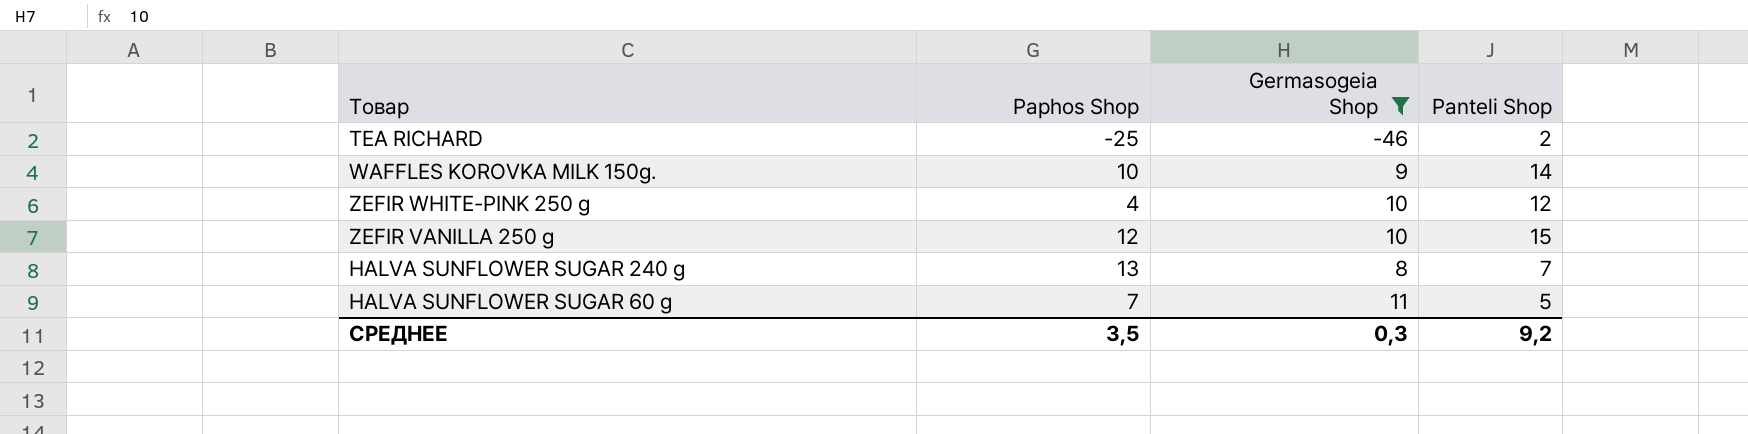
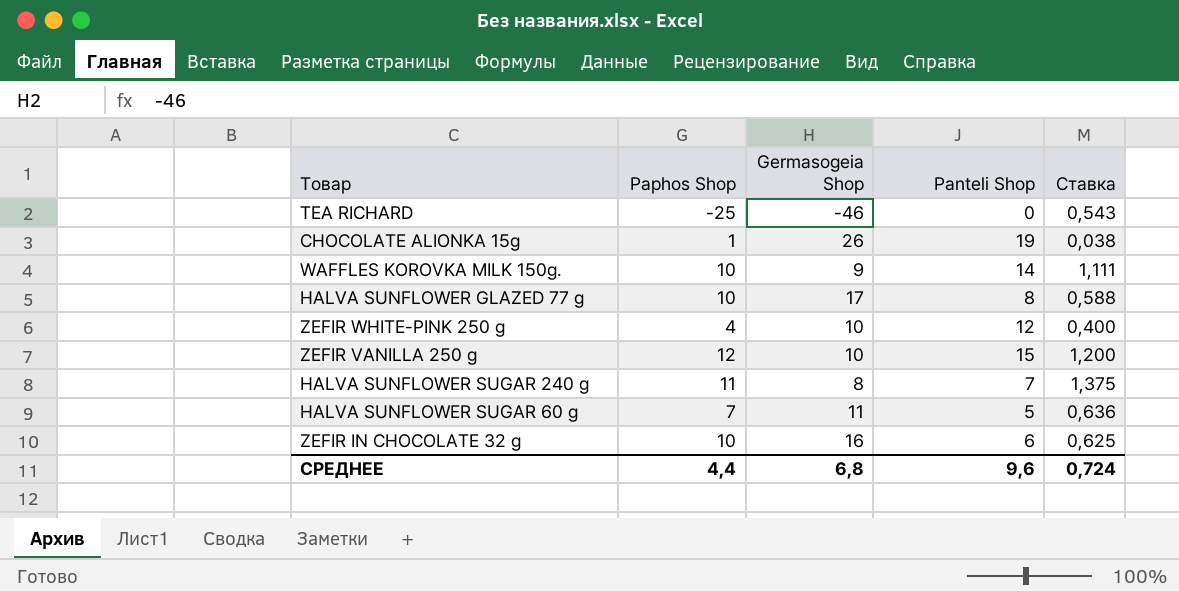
filter: Germasogeia Shop <= 11 -> none
column Ставка | formula: none -> [Paphos Shop] / [Germasogeia Shop]
TEA RICHARD | Panteli Shop: 2 -> 0
HALVA SUNFLOWER SUGAR 240 g | Paphos Shop: 13 -> 11
СРЕДНЕЕ | Paphos Shop: 3,5 -> 4,4
СРЕДНЕЕ | Germasogeia Shop: 0,3 -> 6,8
СРЕДНЕЕ | Panteli Shop: 9,2 -> 9,6

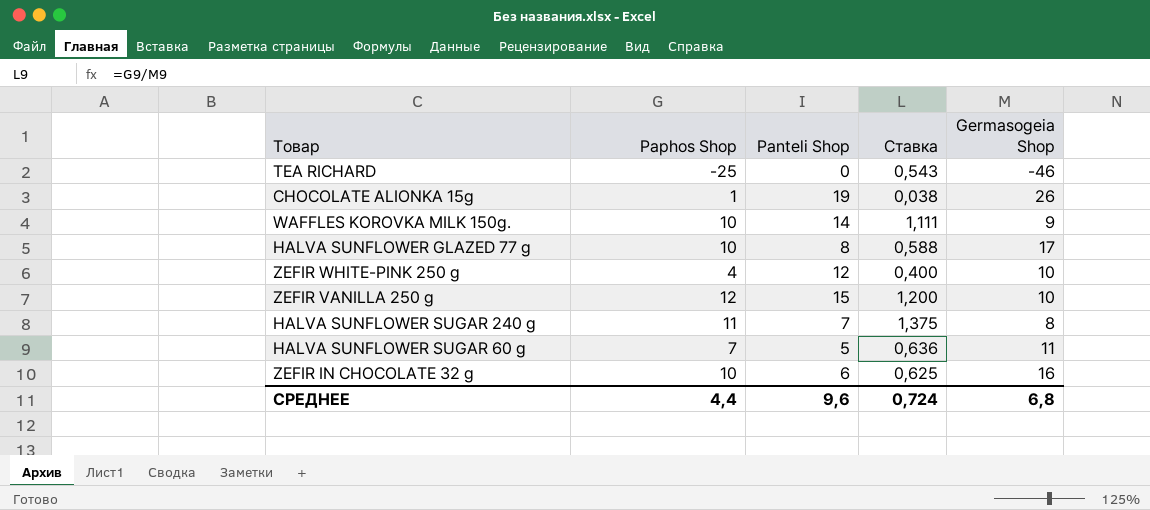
column Germasogeia Shop | position: 3 -> 5

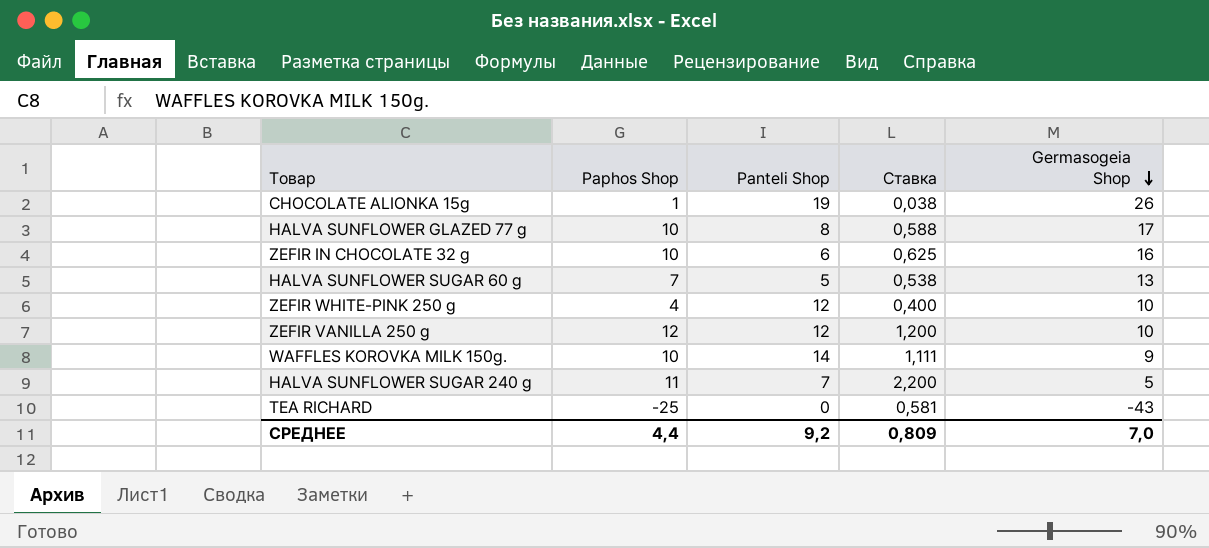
row order: none -> Germasogeia Shop descending
HALVA SUNFLOWER SUGAR 60 g | Ставка: 0,636 -> 0,538
HALVA SUNFLOWER SUGAR 60 g | Germasogeia Shop: 11 -> 13
ZEFIR VANILLA 250 g | Panteli Shop: 15 -> 12
HALVA SUNFLOWER SUGAR 240 g | Ставка: 1,375 -> 2,200
HALVA SUNFLOWER SUGAR 240 g | Germasogeia Shop: 8 -> 5
TEA RICHARD | Ставка: 0,543 -> 0,581
TEA RICHARD | Germasogeia Shop: -46 -> -43
СРЕДНЕЕ | Panteli Shop: 9,6 -> 9,2
СРЕДНЕЕ | Ставка: 0,724 -> 0,809
СРЕДНЕЕ | Germasogeia Shop: 6,8 -> 7,0

